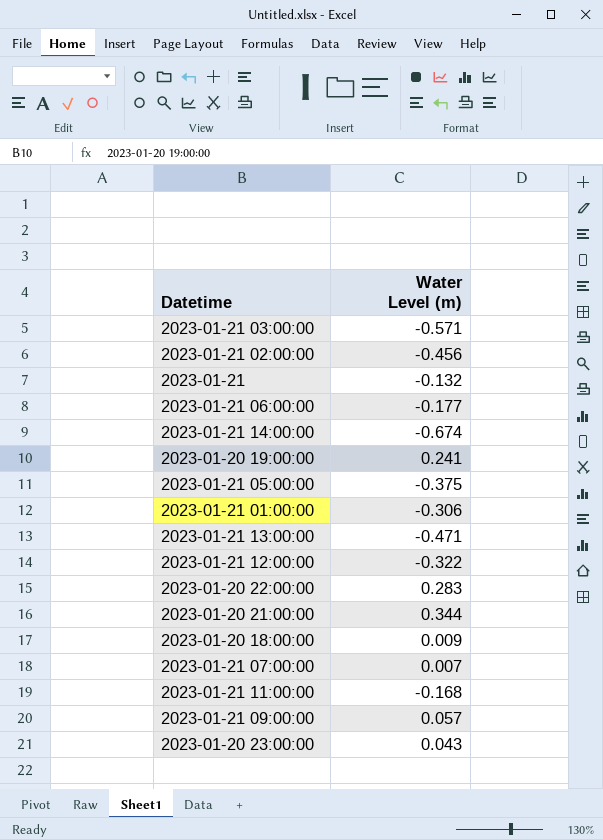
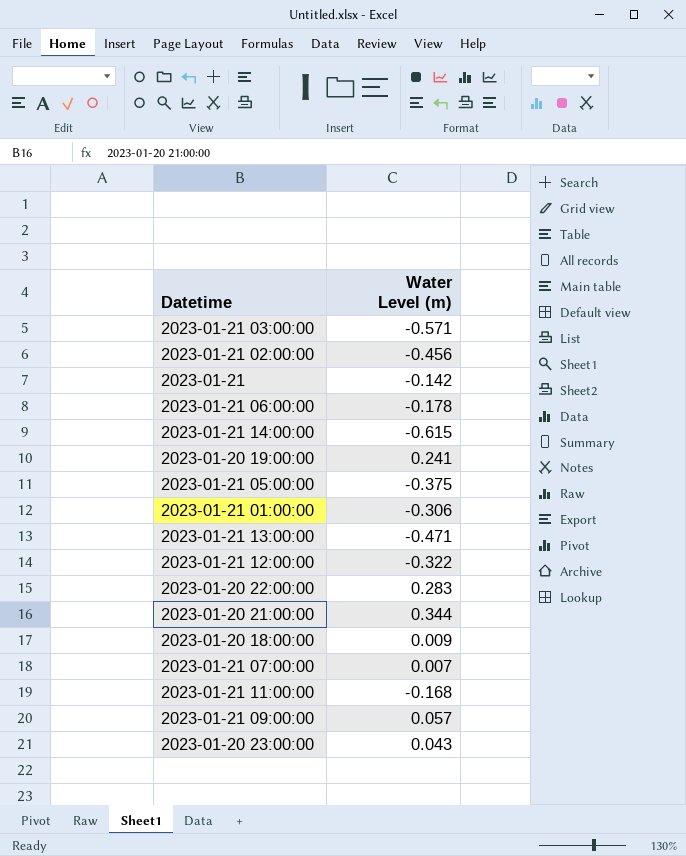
2023-01-21 | Water Level (m): -0.132 -> -0.142
2023-01-21 06:00:00 | Water Level (m): -0.177 -> -0.178
2023-01-21 14:00:00 | Water Level (m): -0.674 -> -0.615

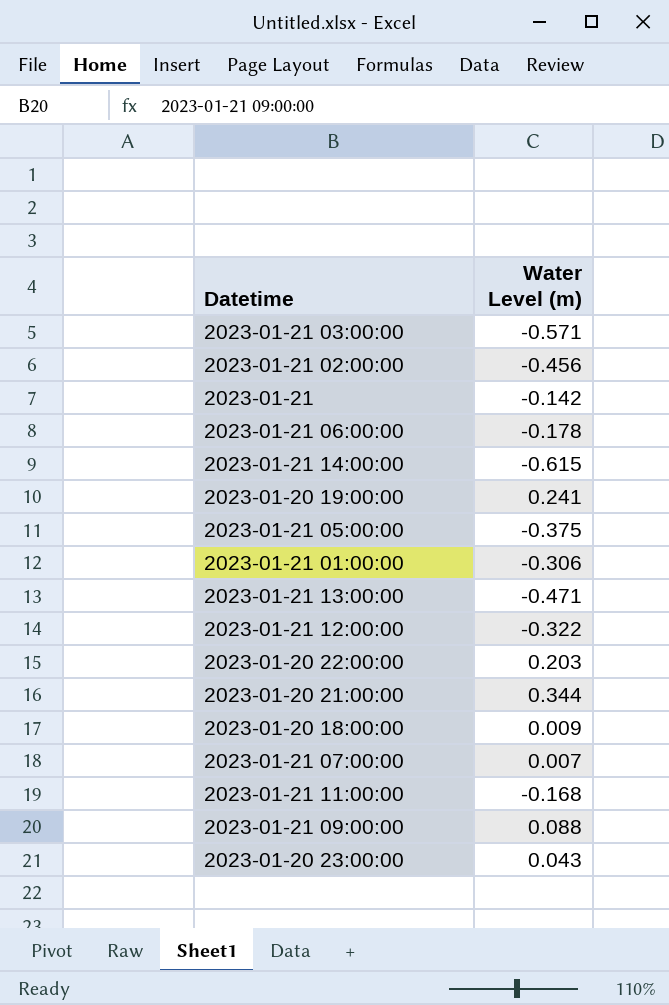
2023-01-20 22:00:00 | Water Level (m): 0.283 -> 0.203
2023-01-21 09:00:00 | Water Level (m): 0.057 -> 0.088

